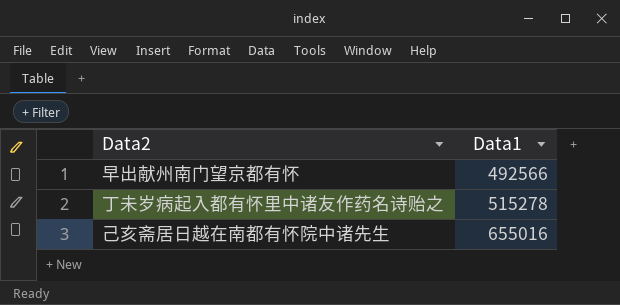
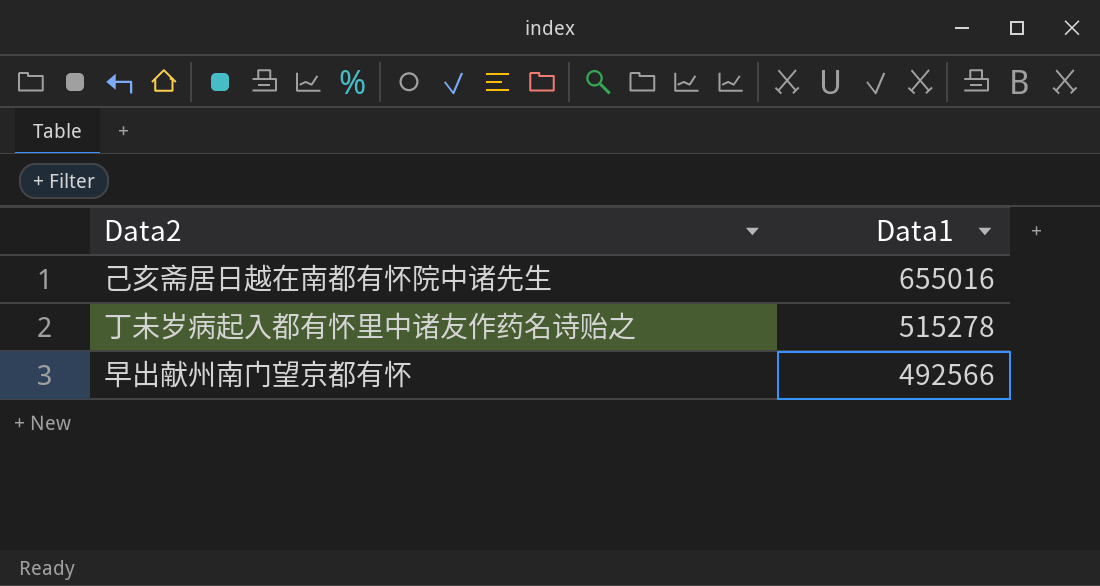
row order: Data1 ascending -> Data1 descending

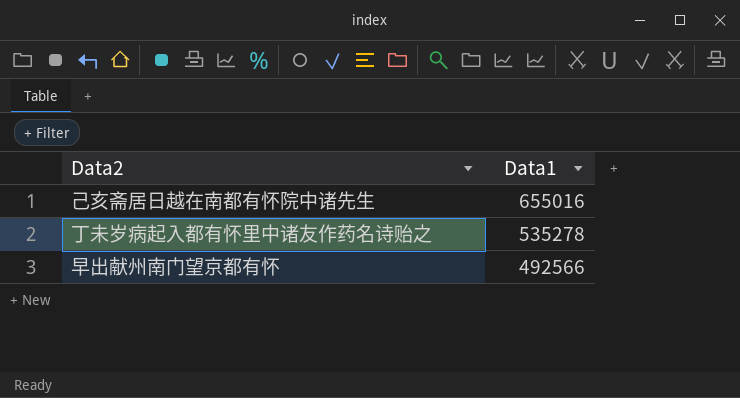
丁未岁病起入都有怀里中诸友作药名诗贻之 | Data1: 515278 -> 535278

